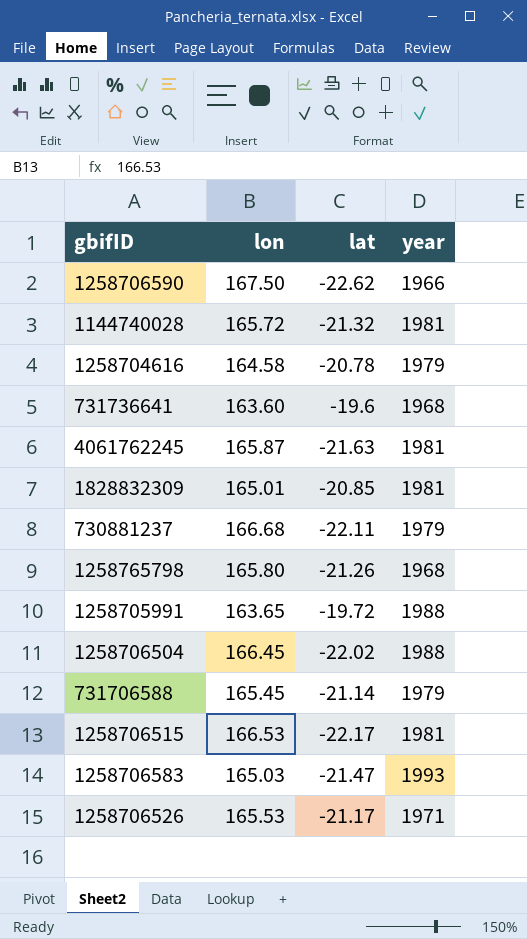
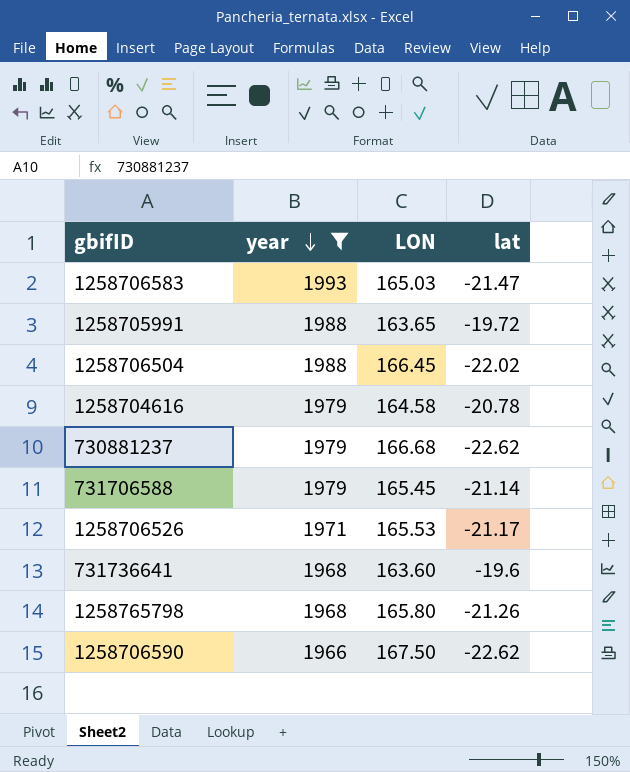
filter: none -> year != 1981
row order: none -> year descending
column year | position: 4 -> 2
column name: lon -> LON
730881237 | lat: -22.11 -> -22.62

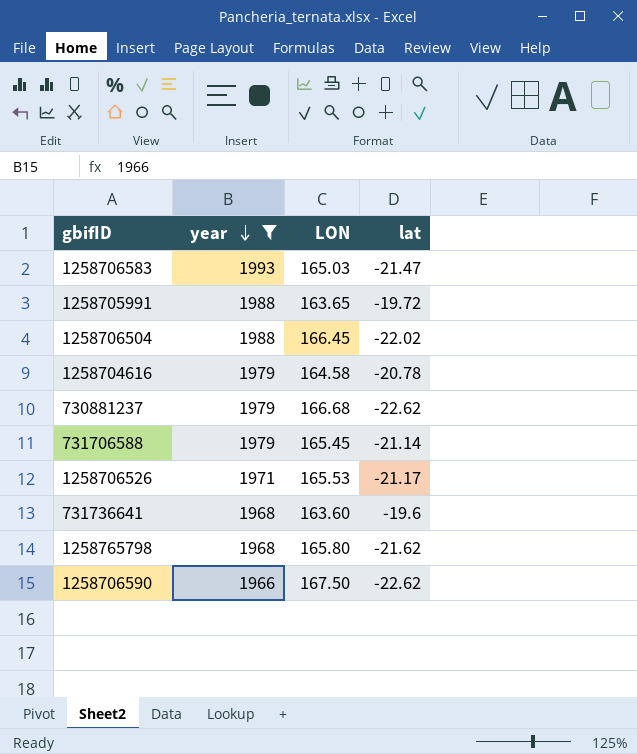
1258765798 | lat: -21.26 -> -21.62

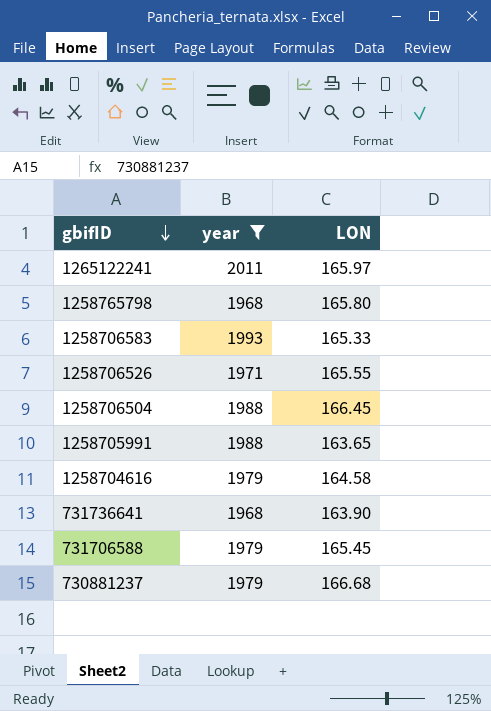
row order: year descending -> gbifID descending
column lat | position: 4 -> none
row 1258706590: 1966 | 167.50 | -22.62 -> none
row 1265122241: none -> 2011 | 165.97
1258706583 | LON: 165.03 -> 165.33
1258706526 | LON: 165.53 -> 165.55
731736641 | LON: 163.60 -> 163.90

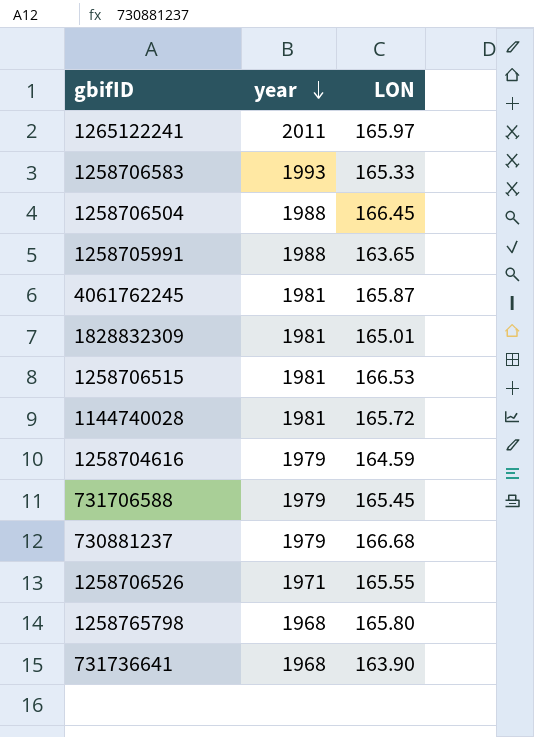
filter: year != 1981 -> none
row order: gbifID descending -> year descending
1258704616 | LON: 164.58 -> 164.59

